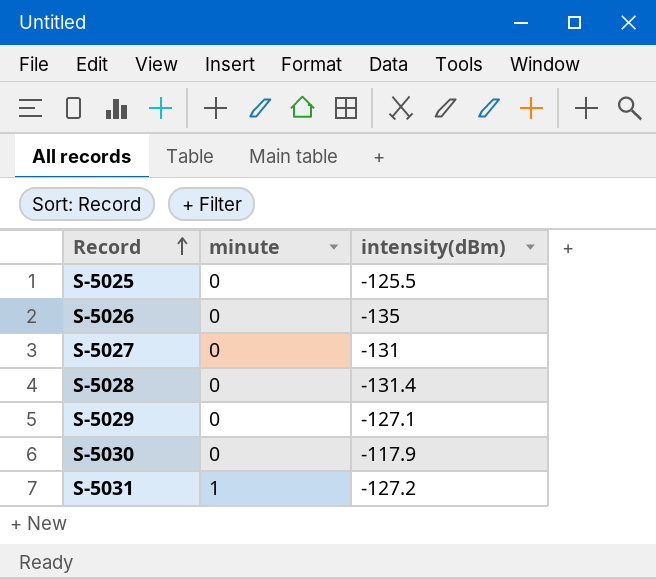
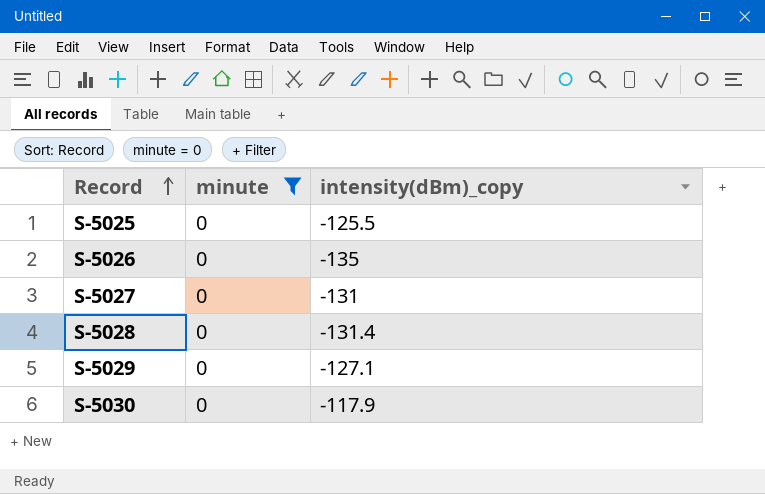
filter: none -> minute = 0
column name: intensity(dBm) -> intensity(dBm)_copy

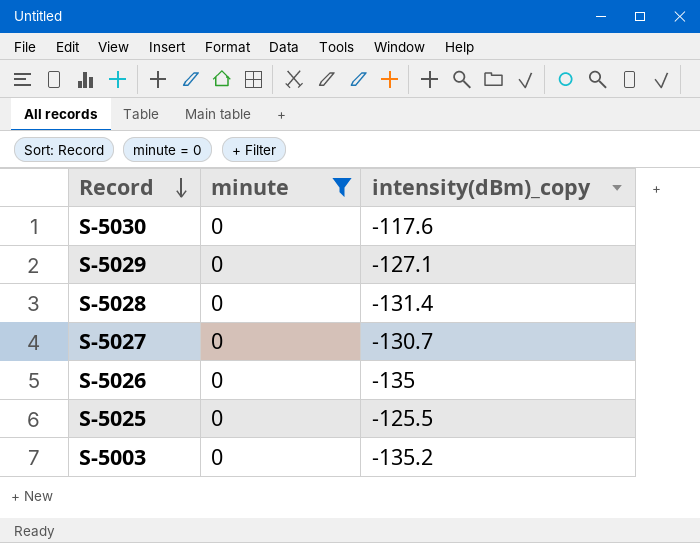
row order: Record ascending -> Record descending
S-5030 | intensity(dBm)_copy: -117.9 -> -117.6
S-5027 | intensity(dBm)_copy: -131 -> -130.7
row S-5003: none -> 0 | -135.2

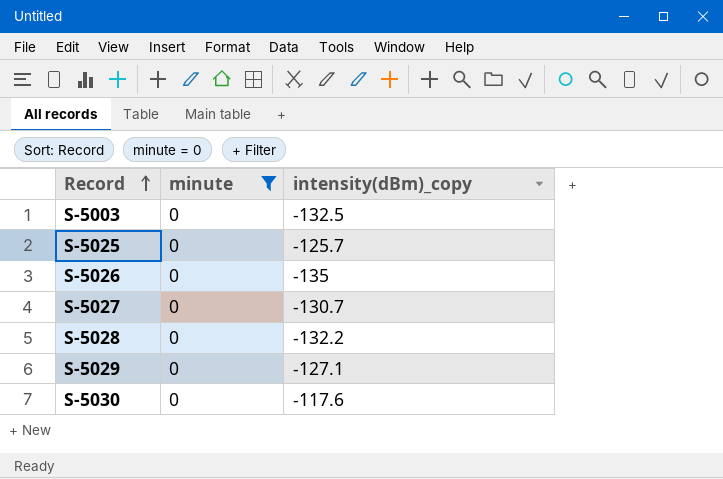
row order: Record descending -> Record ascending
S-5003 | intensity(dBm)_copy: -135.2 -> -132.5
S-5025 | intensity(dBm)_copy: -125.5 -> -125.7
S-5028 | intensity(dBm)_copy: -131.4 -> -132.2

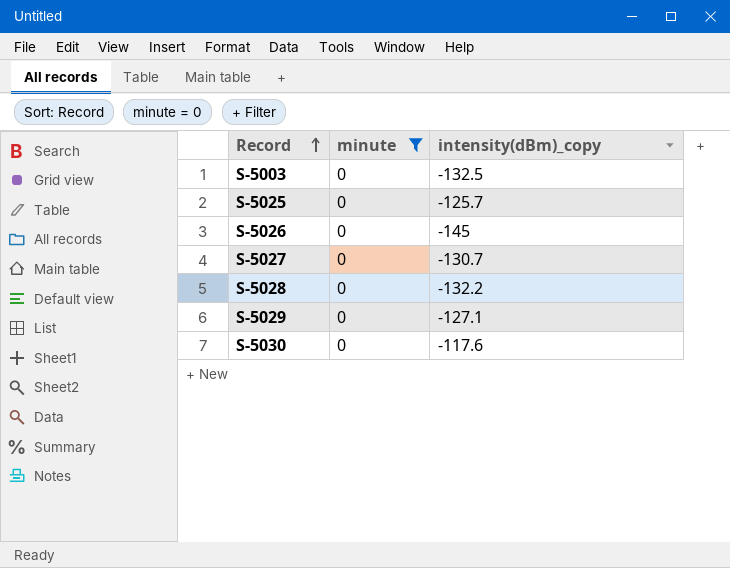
S-5026 | intensity(dBm)_copy: -135 -> -145

